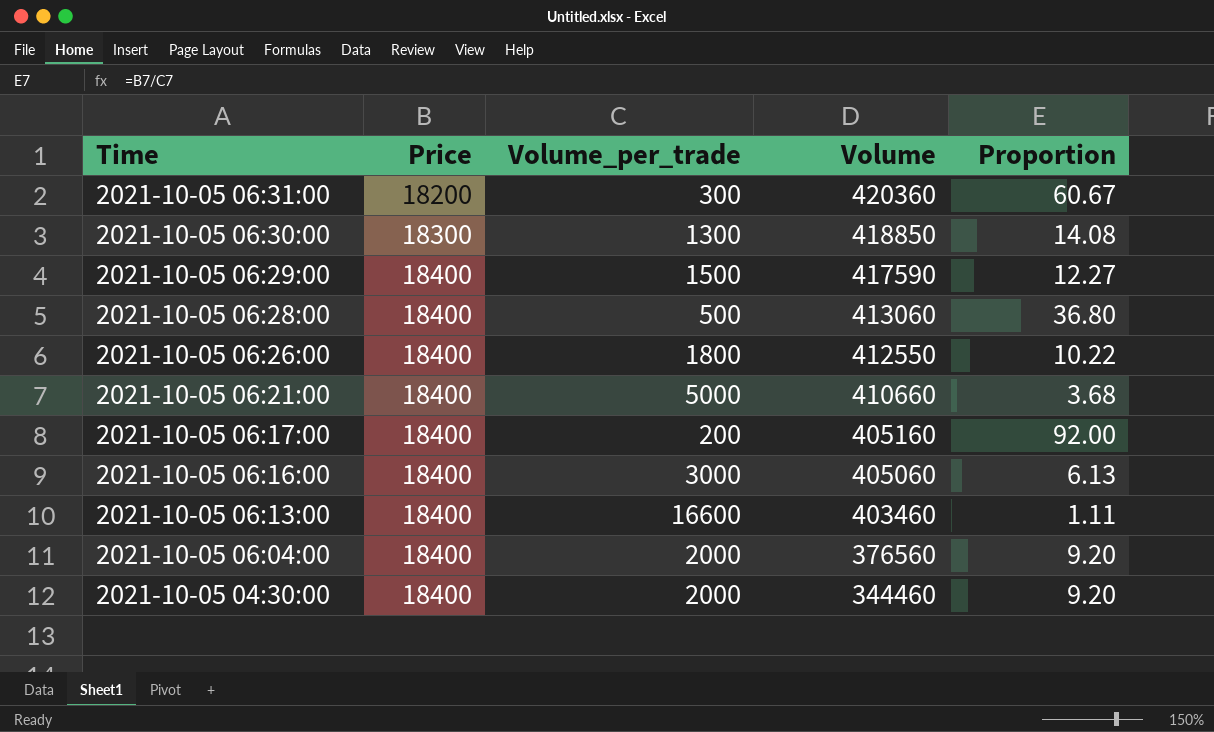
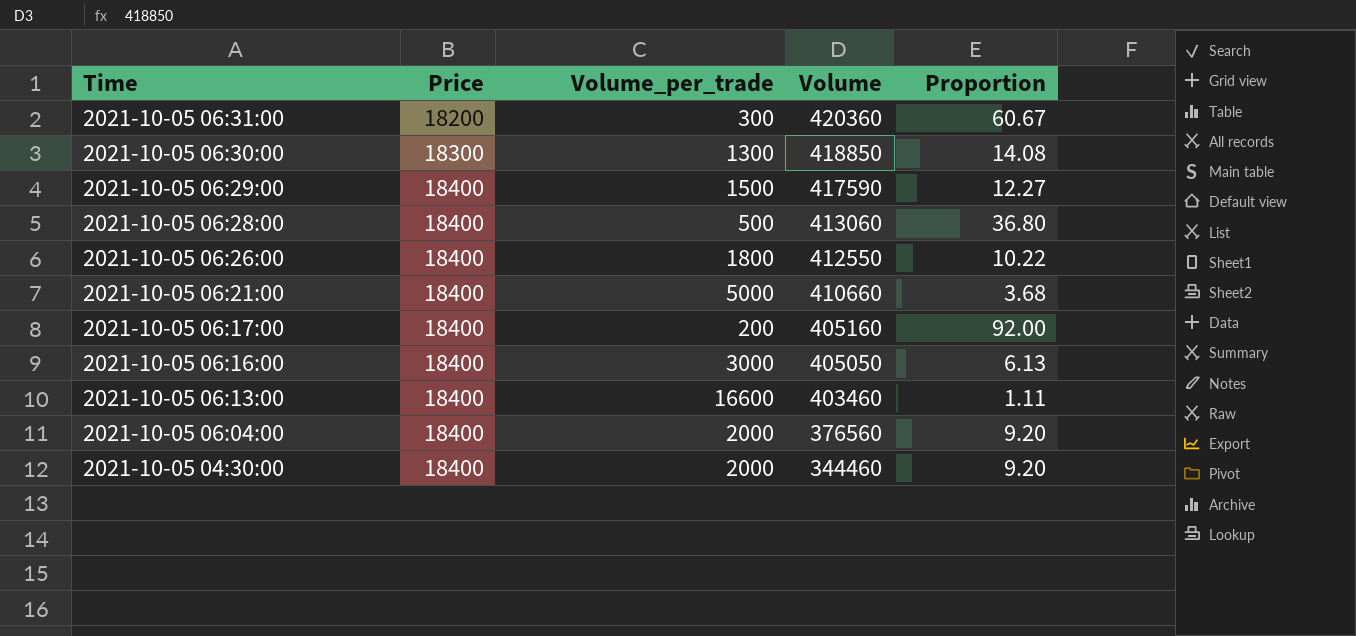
2021-10-05 06:16:00 | Volume: 405060 -> 405050

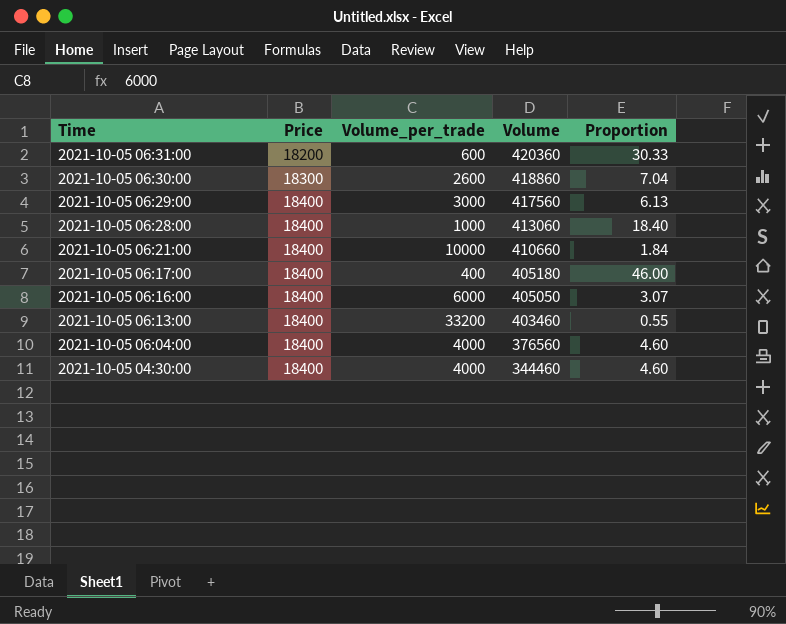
row 2021-10-05 06:26:00: 18400 | 1800 | 412550 | 10.22 -> none
2021-10-05 06:31:00 | Volume_per_trade: 300 -> 600
2021-10-05 06:31:00 | Proportion: 60.67 -> 30.33
2021-10-05 06:30:00 | Volume_per_trade: 1300 -> 2600
2021-10-05 06:30:00 | Volume: 418850 -> 418860
2021-10-05 06:30:00 | Proportion: 14.08 -> 7.04
2021-10-05 06:29:00 | Volume_per_trade: 1500 -> 3000
2021-10-05 06:29:00 | Volume: 417590 -> 417560
2021-10-05 06:29:00 | Proportion: 12.27 -> 6.13
2021-10-05 06:28:00 | Volume_per_trade: 500 -> 1000
2021-10-05 06:28:00 | Proportion: 36.80 -> 18.40
2021-10-05 06:21:00 | Volume_per_trade: 5000 -> 10000
2021-10-05 06:21:00 | Proportion: 3.68 -> 1.84
2021-10-05 06:17:00 | Volume_per_trade: 200 -> 400
2021-10-05 06:17:00 | Volume: 405160 -> 405180
2021-10-05 06:17:00 | Proportion: 92.00 -> 46.00
2021-10-05 06:16:00 | Volume_per_trade: 3000 -> 6000
2021-10-05 06:16:00 | Proportion: 6.13 -> 3.07
2021-10-05 06:13:00 | Volume_per_trade: 16600 -> 33200
2021-10-05 06:13:00 | Proportion: 1.11 -> 0.55
2021-10-05 06:04:00 | Volume_per_trade: 2000 -> 4000
2021-10-05 06:04:00 | Proportion: 9.20 -> 4.60
2021-10-05 04:30:00 | Volume_per_trade: 2000 -> 4000
2021-10-05 04:30:00 | Proportion: 9.20 -> 4.60

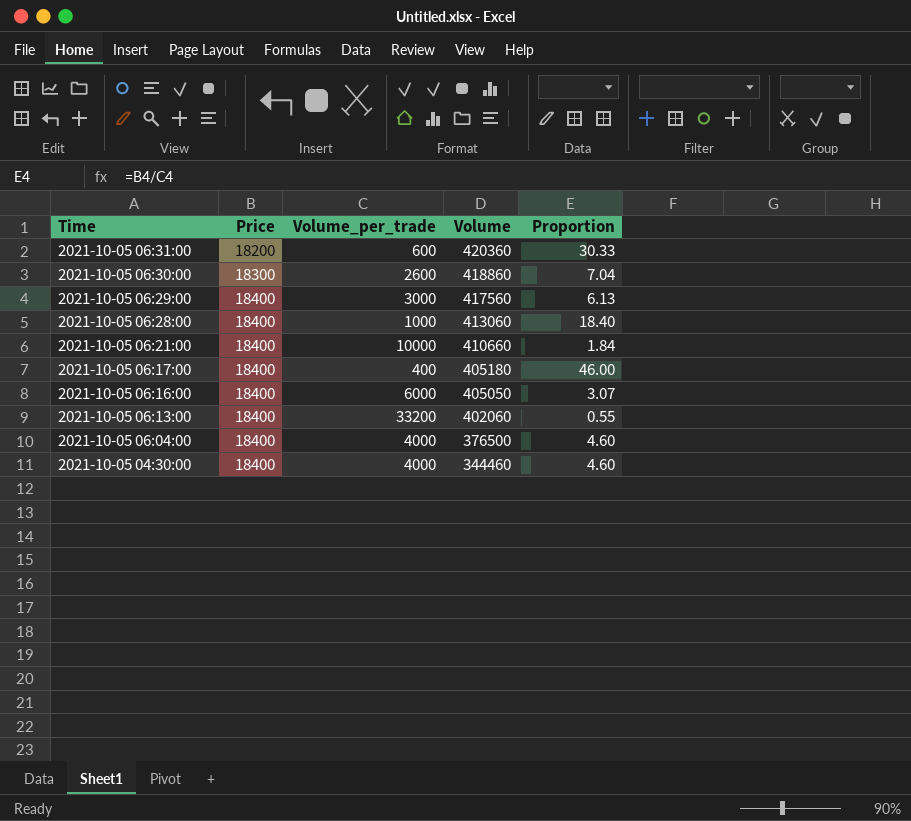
2021-10-05 06:13:00 | Volume: 403460 -> 402060
2021-10-05 06:04:00 | Volume: 376560 -> 376500

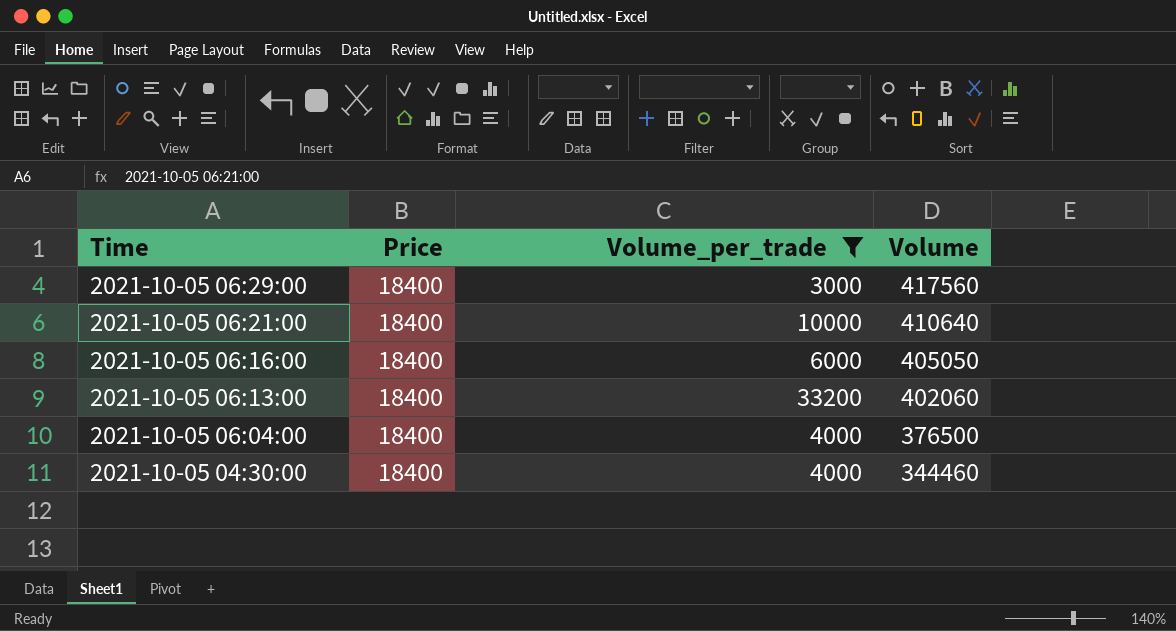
filter: none -> Volume_per_trade >= 3000
column Proportion | formula: [Price] / [Volume_per_trade] -> none
2021-10-05 06:21:00 | Volume: 410660 -> 410640

